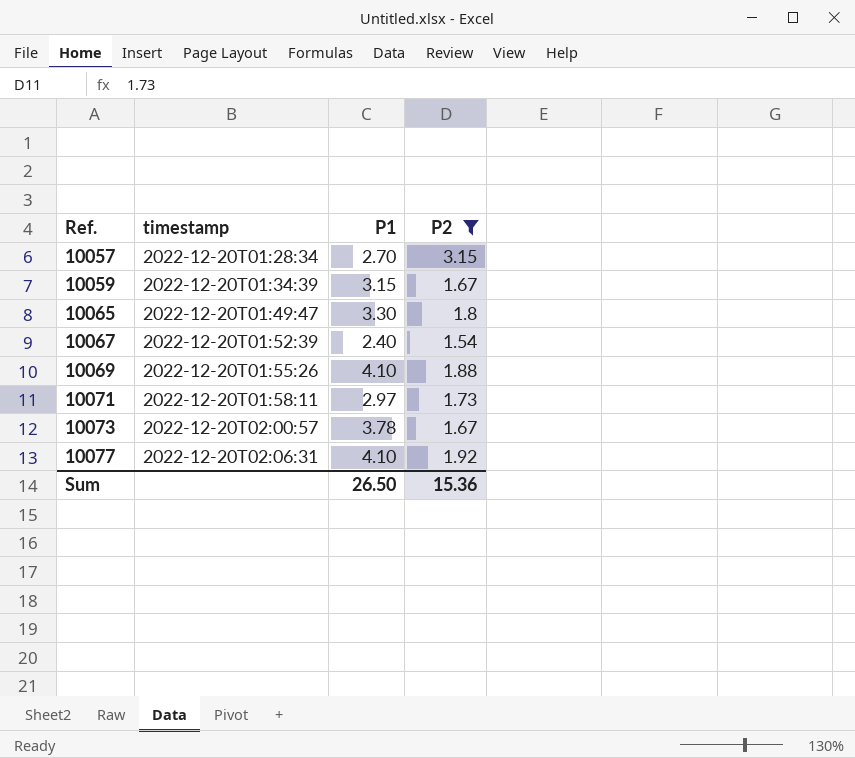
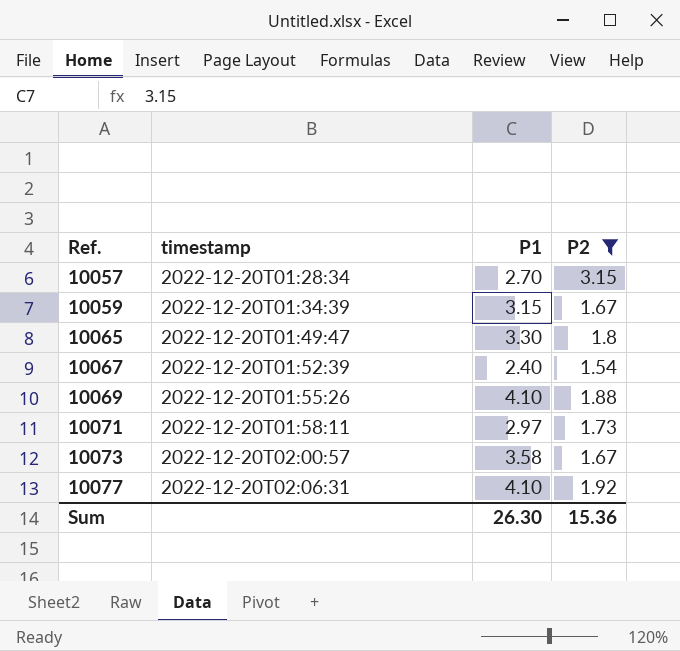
10073 | P1: 3.78 -> 3.58
Sum | P1: 26.50 -> 26.30

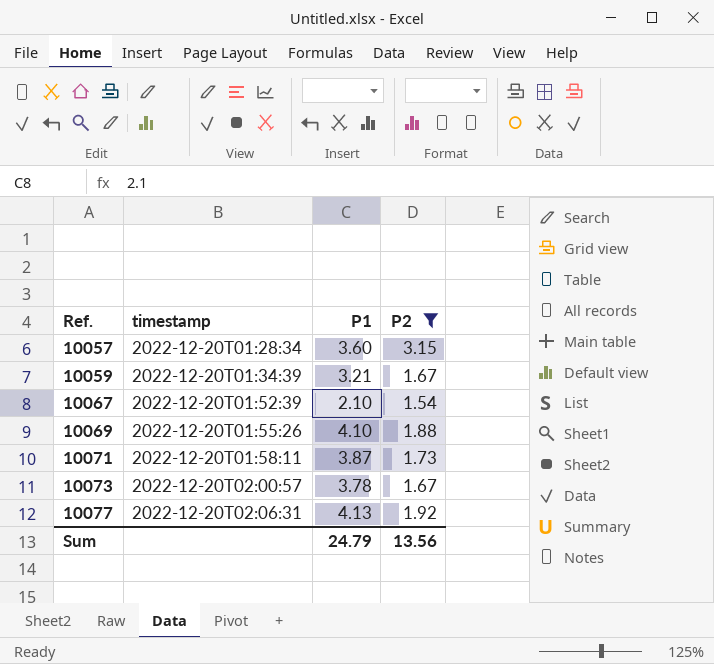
row 10065: 2022-12-20T01:49:47 | 3.30 | 1.8 -> none
10057 | P1: 2.70 -> 3.60
10059 | P1: 3.15 -> 3.21
10067 | P1: 2.40 -> 2.10
10071 | P1: 2.97 -> 3.87
10073 | P1: 3.58 -> 3.78
10077 | P1: 4.10 -> 4.13
Sum | P1: 26.30 -> 24.79
Sum | P2: 15.36 -> 13.56

